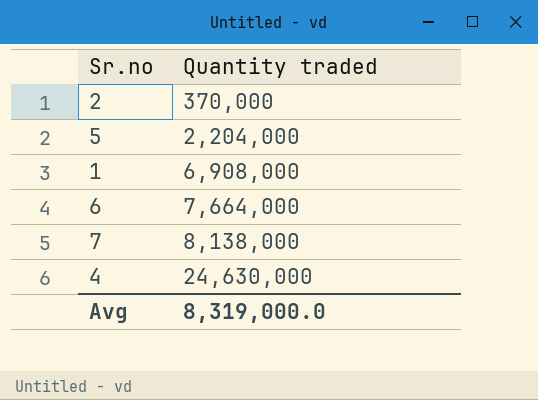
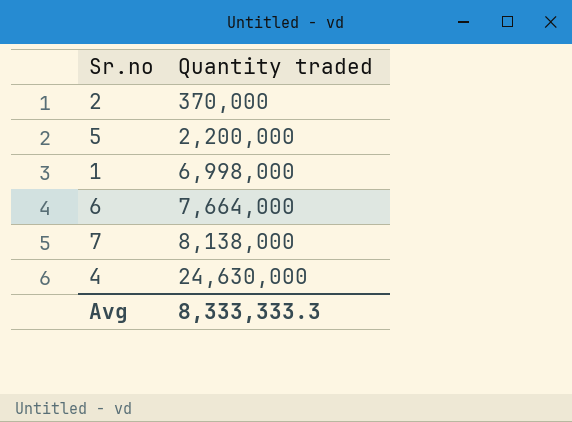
5 | Quantity traded: 2,204,000 -> 2,200,000
1 | Quantity traded: 6,908,000 -> 6,998,000
Avg | Quantity traded: 8,319,000.0 -> 8,333,333.3

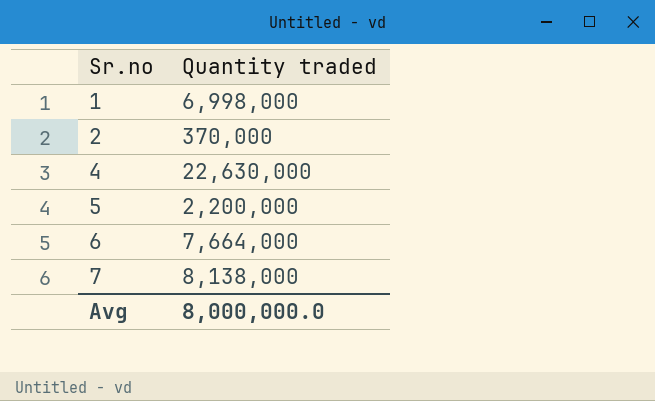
row order: Quantity traded ascending -> Sr.no ascending
4 | Quantity traded: 24,630,000 -> 22,630,000
Avg | Quantity traded: 8,333,333.3 -> 8,000,000.0

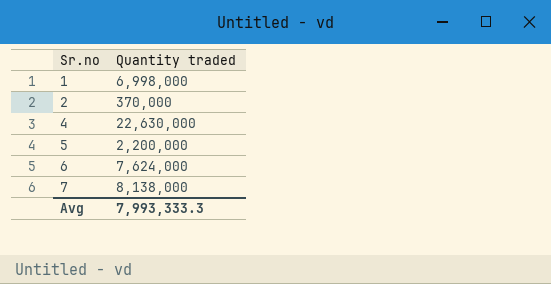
6 | Quantity traded: 7,664,000 -> 7,624,000
Avg | Quantity traded: 8,000,000.0 -> 7,993,333.3

